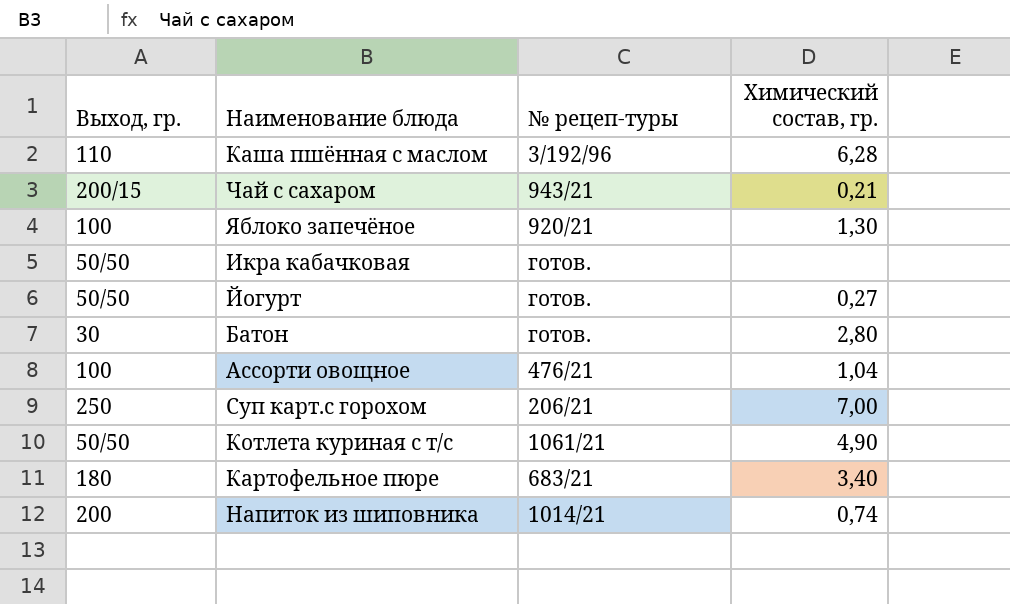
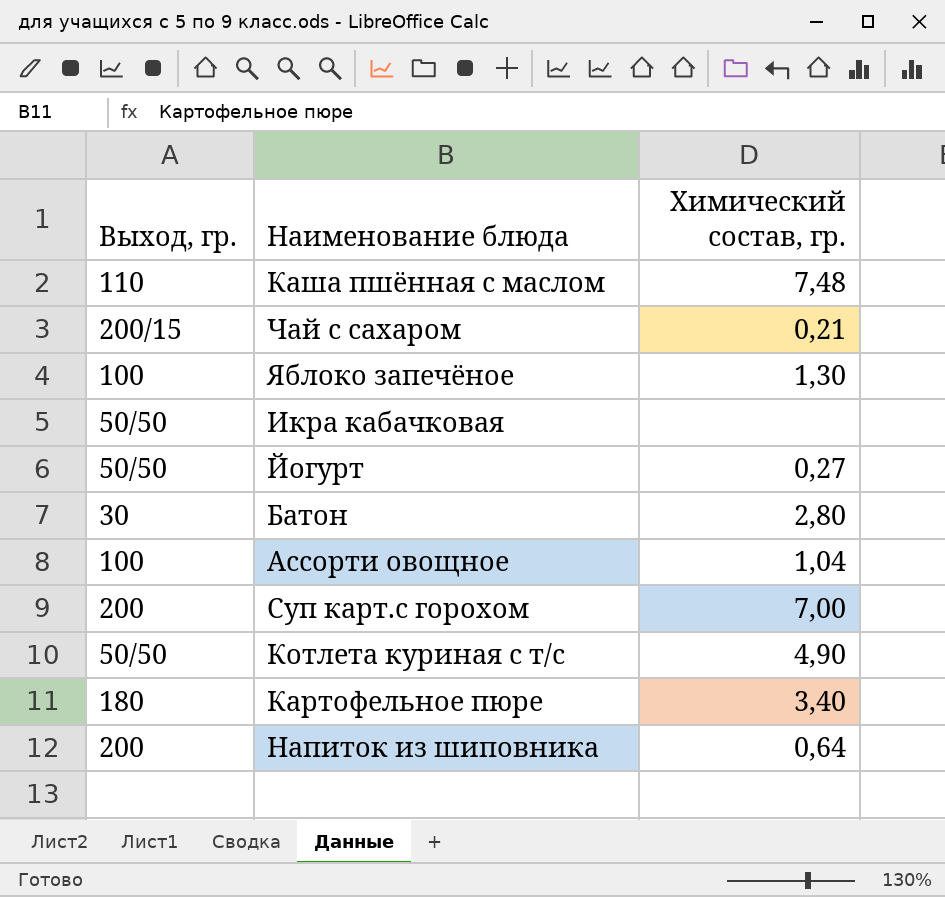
column № рецеп-туры | position: 3 -> none
Каша пшённая с маслом | Химический состав, гр.: 6,28 -> 7,48
Суп карт.с горохом | Выход, гр.: 250 -> 200
Напиток из шиповника | Химический состав, гр.: 0,74 -> 0,64

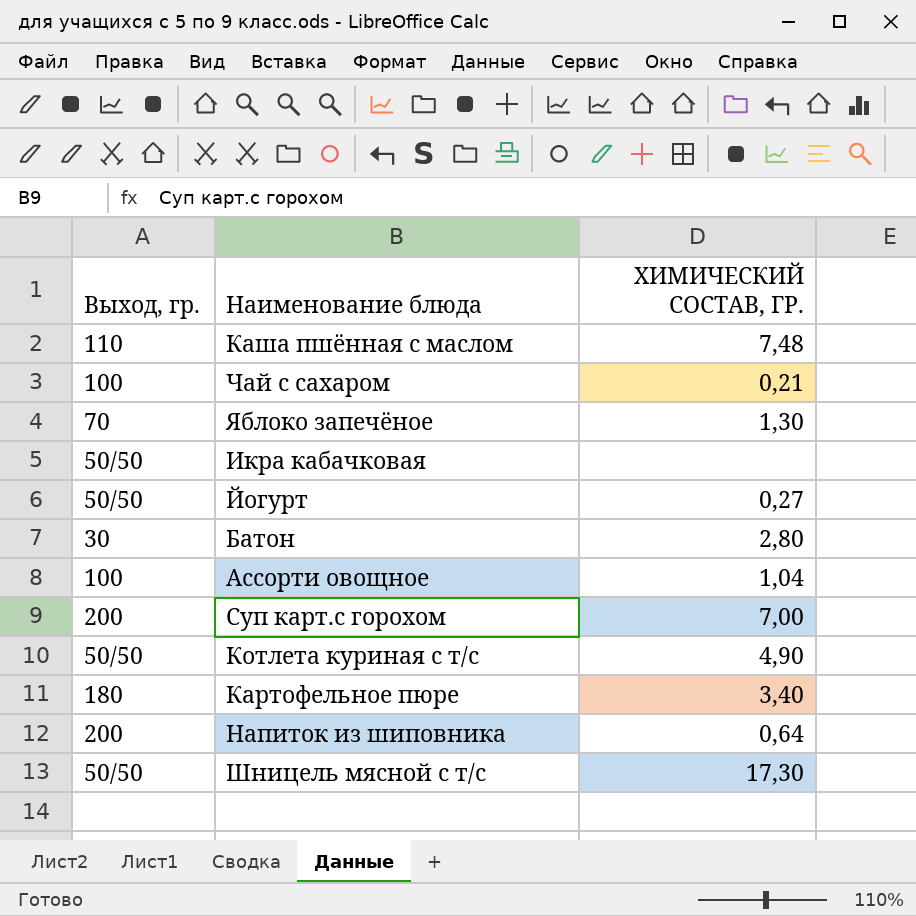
column name: Химический состав, гр. -> ХИМИЧЕСКИЙ СОСТАВ, ГР.
Чай с сахаром | Выход, гр.: 200/15 -> 100
Яблоко запечёное | Выход, гр.: 100 -> 70
row Шницель мясной с т/с: none -> 50/50 | 17,30

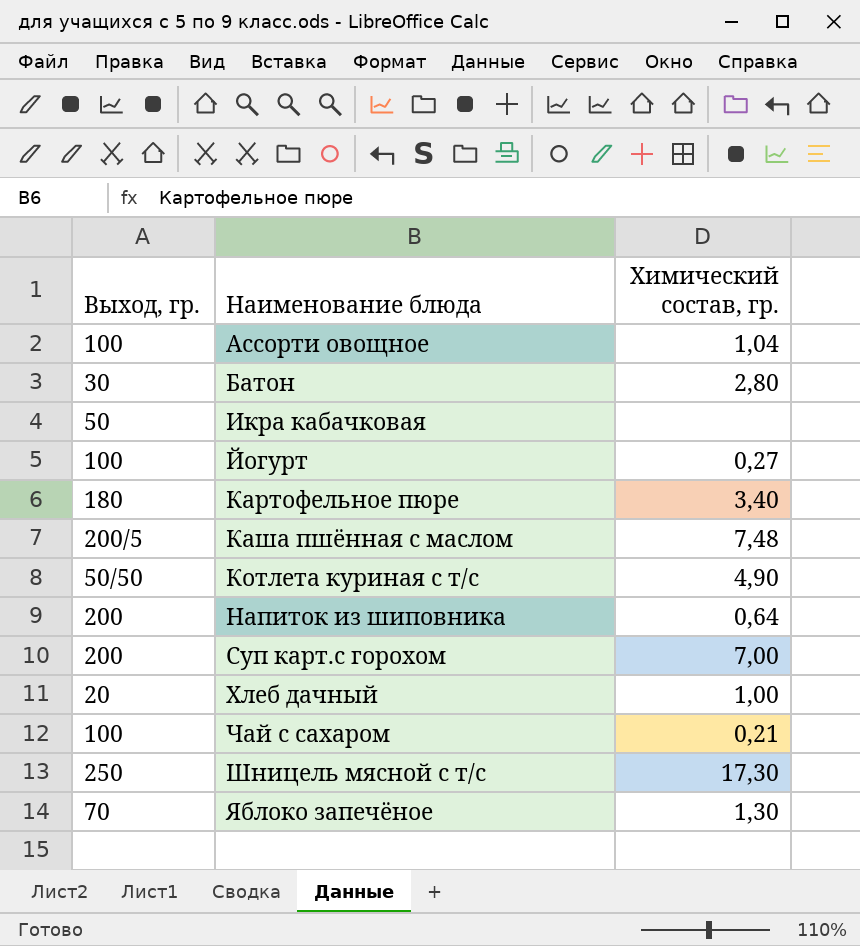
row order: none -> Наименование блюда ascending
column name: ХИМИЧЕСКИЙ СОСТАВ, ГР. -> Химический состав, гр.
Икра кабачковая | Выход, гр.: 50/50 -> 50
Йогурт | Выход, гр.: 50/50 -> 100
Каша пшённая с маслом | Выход, гр.: 110 -> 200/5
row Хлеб дачный: none -> 20 | 1,00
Шницель мясной с т/с | Выход, гр.: 50/50 -> 250

